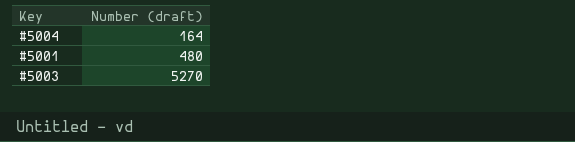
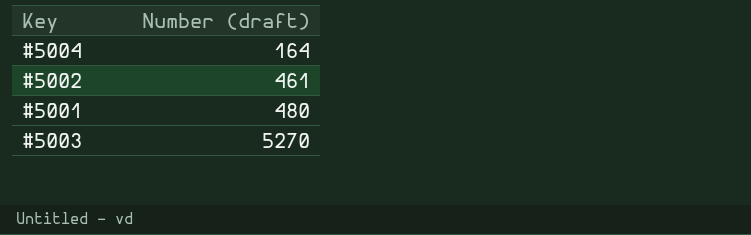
row #5002: none -> 461

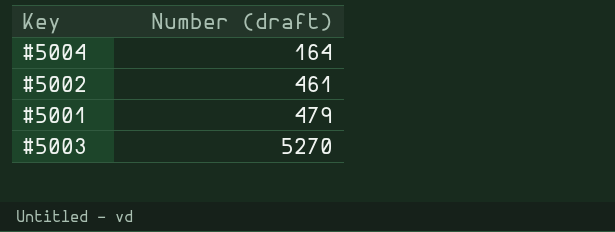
#5001 | Number (draft): 480 -> 479

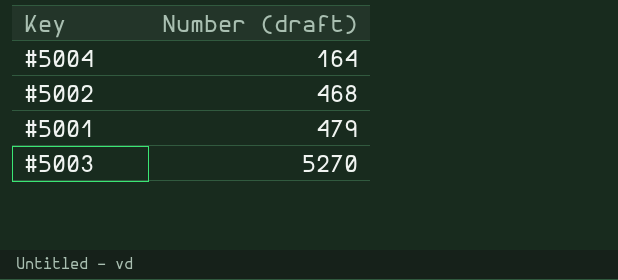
#5002 | Number (draft): 461 -> 468

